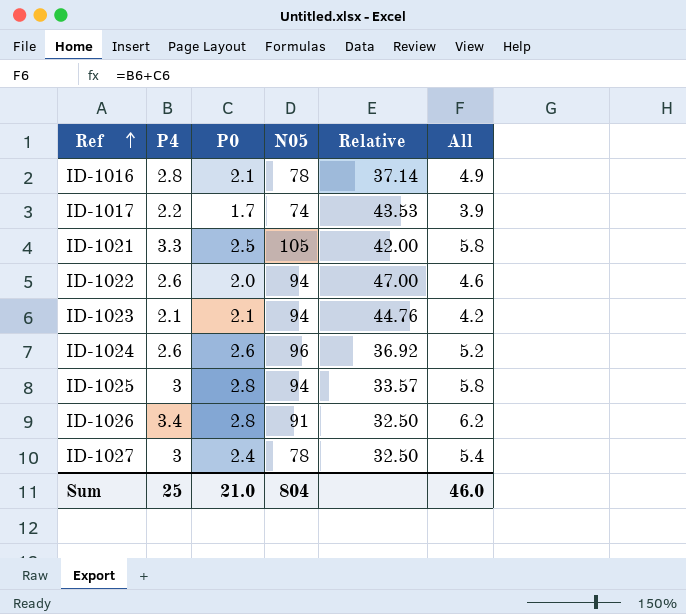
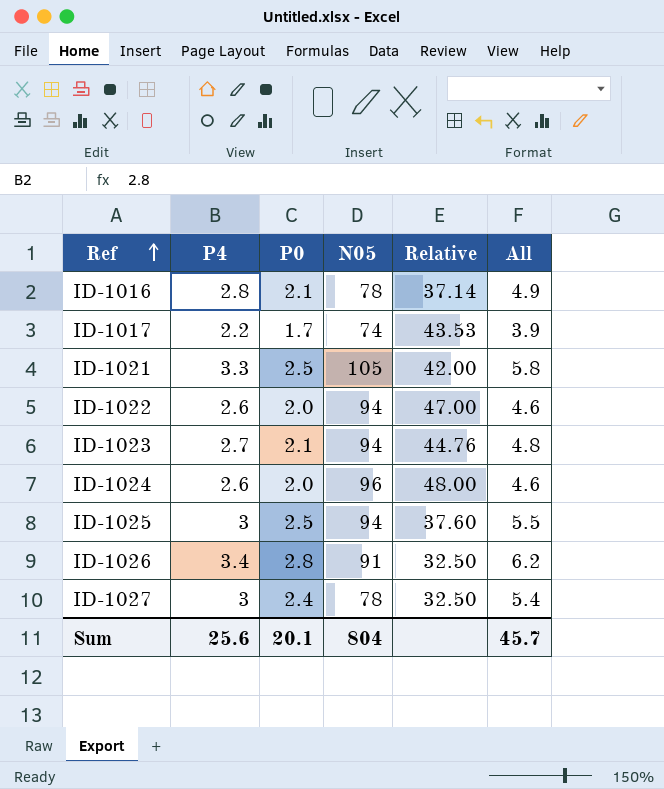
ID-1023 | P4: 2.1 -> 2.7
ID-1023 | All: 4.2 -> 4.8
ID-1024 | P0: 2.6 -> 2.0
ID-1024 | Relative: 36.92 -> 48.00
ID-1024 | All: 5.2 -> 4.6
ID-1025 | P0: 2.8 -> 2.5
ID-1025 | Relative: 33.57 -> 37.60
ID-1025 | All: 5.8 -> 5.5
Sum | P4: 25 -> 25.6
Sum | P0: 21.0 -> 20.1
Sum | All: 46.0 -> 45.7

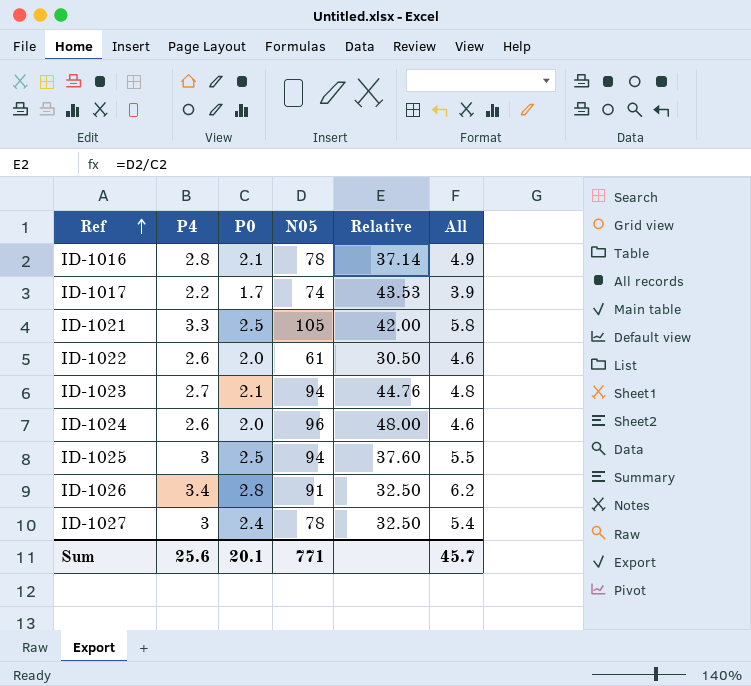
ID-1022 | N05: 94 -> 61
ID-1022 | Relative: 47.00 -> 30.50
Sum | N05: 804 -> 771

